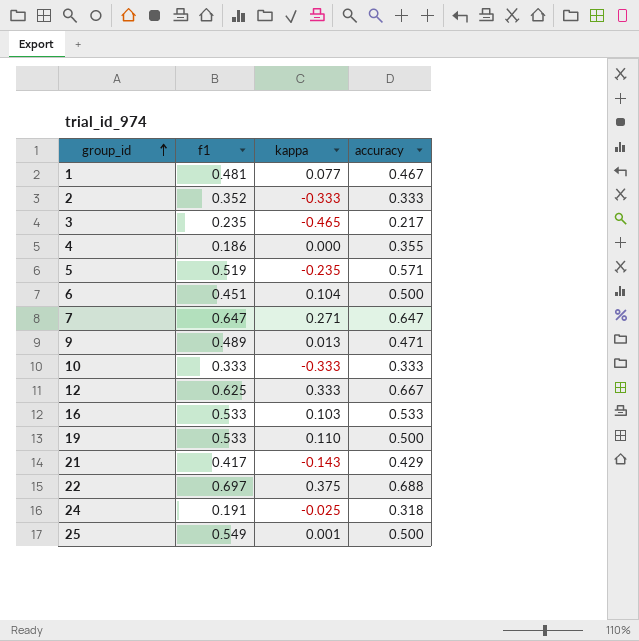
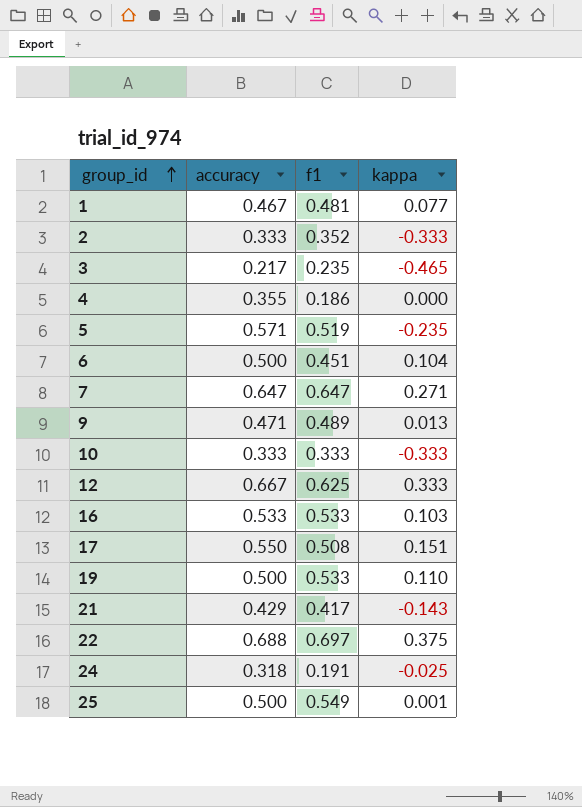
column accuracy | position: 4 -> 2
row 17: none -> 0.550 | 0.508 | 0.151

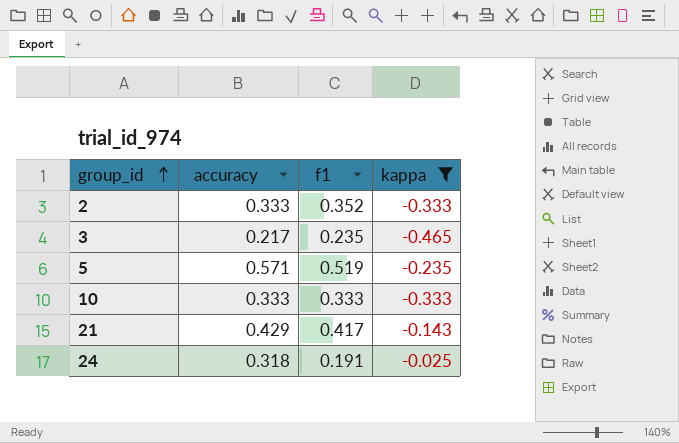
filter: none -> kappa <= -0.025

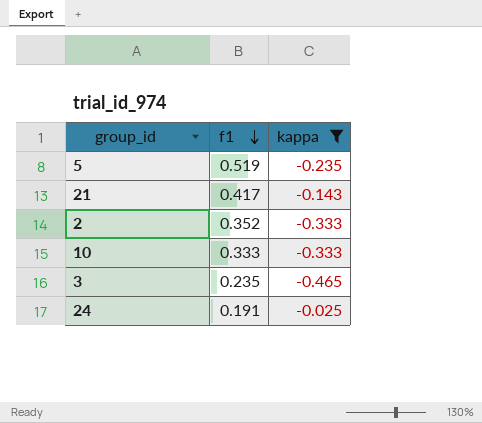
row order: group_id ascending -> f1 descending
column accuracy | position: 2 -> none

